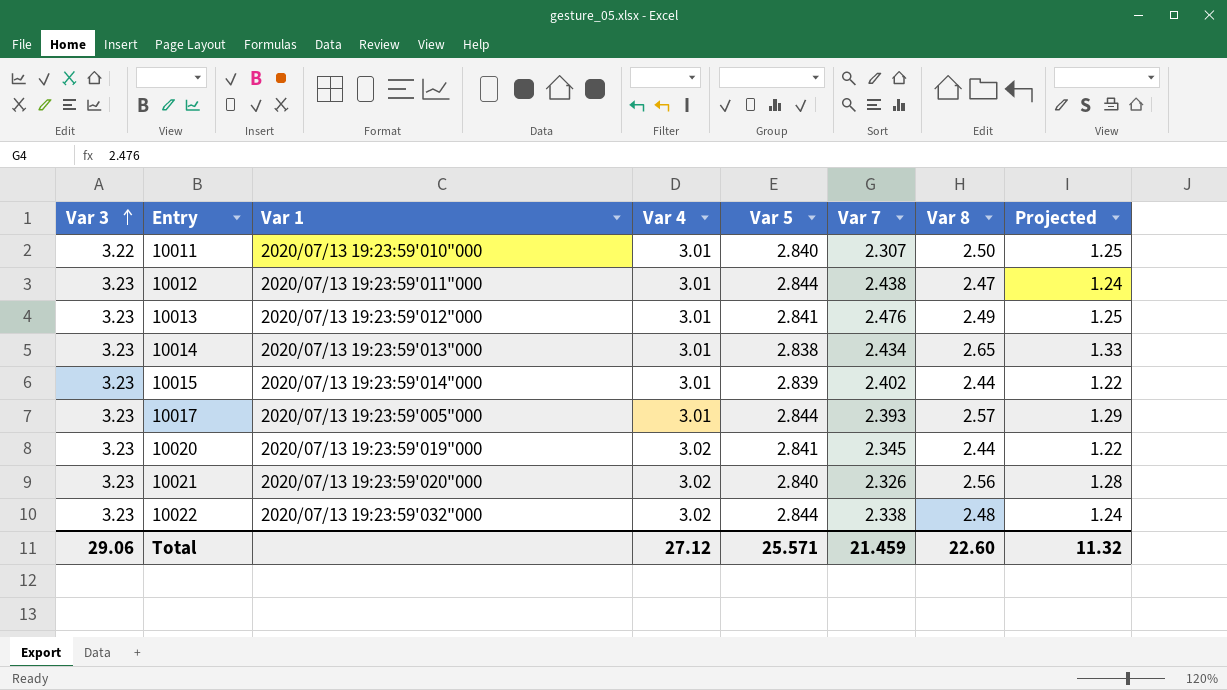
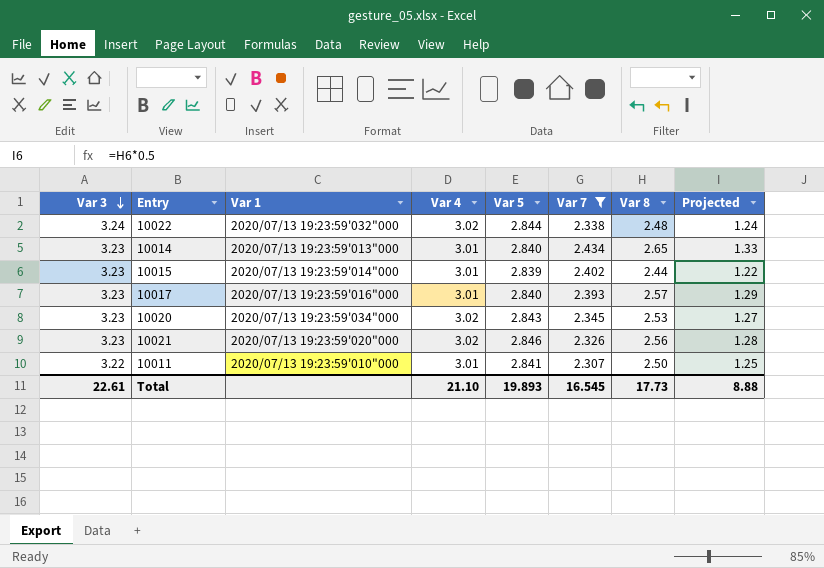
filter: none -> Var 7 <= 2.434
row order: Var 3 ascending -> Var 3 descending
10022 | Var 3: 3.23 -> 3.24
10014 | Var 5: 2.838 -> 2.840
10017 | Var 1: 2020/07/13 19:23:59'005"000 -> 2020/07/13 19:23:59'016"000
10017 | Var 5: 2.844 -> 2.840
10020 | Var 1: 2020/07/13 19:23:59'019"000 -> 2020/07/13 19:23:59'034"000
10020 | Var 5: 2.841 -> 2.843
10020 | Var 8: 2.44 -> 2.53
10020 | Projected: 1.22 -> 1.27
10021 | Var 5: 2.840 -> 2.846
10011 | Var 5: 2.840 -> 2.841
Total | Var 3: 29.06 -> 22.61
Total | Var 4: 27.12 -> 21.10
Total | Var 5: 25.571 -> 19.893
Total | Var 7: 21.459 -> 16.545
Total | Var 8: 22.60 -> 17.73
Total | Projected: 11.32 -> 8.88

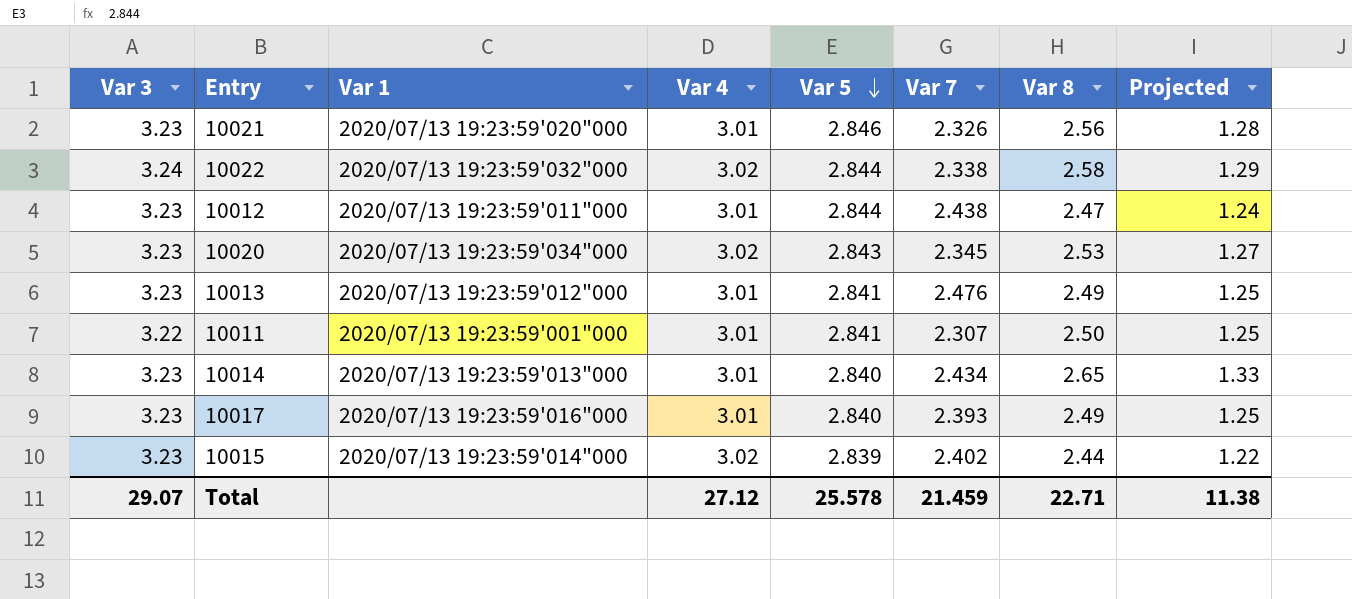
filter: Var 7 <= 2.434 -> none
row order: Var 3 descending -> Var 5 descending
10021 | Var 4: 3.02 -> 3.01
10022 | Var 8: 2.48 -> 2.58
10022 | Projected: 1.24 -> 1.29
10011 | Var 1: 2020/07/13 19:23:59'010"000 -> 2020/07/13 19:23:59'001"000
10017 | Var 8: 2.57 -> 2.49
10017 | Projected: 1.29 -> 1.25
10015 | Var 4: 3.01 -> 3.02
Total | Var 3: 22.61 -> 29.07
Total | Var 4: 21.10 -> 27.12
Total | Var 5: 19.893 -> 25.578
Total | Var 7: 16.545 -> 21.459
Total | Var 8: 17.73 -> 22.71
Total | Projected: 8.88 -> 11.38

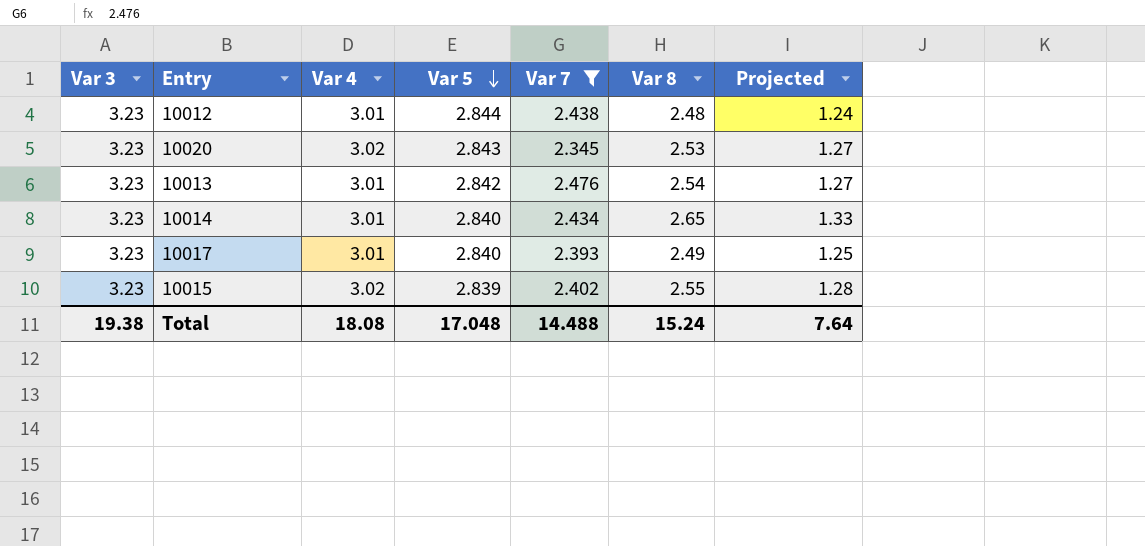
filter: none -> Var 7 >= 2.345
column Var 1 | position: 3 -> none
10012 | Var 8: 2.47 -> 2.48
10013 | Var 5: 2.841 -> 2.842
10013 | Var 8: 2.49 -> 2.54
10013 | Projected: 1.25 -> 1.27
10015 | Var 8: 2.44 -> 2.55
10015 | Projected: 1.22 -> 1.28
Total | Var 3: 29.07 -> 19.38
Total | Var 4: 27.12 -> 18.08
Total | Var 5: 25.578 -> 17.048
Total | Var 7: 21.459 -> 14.488
Total | Var 8: 22.71 -> 15.24
Total | Projected: 11.38 -> 7.64

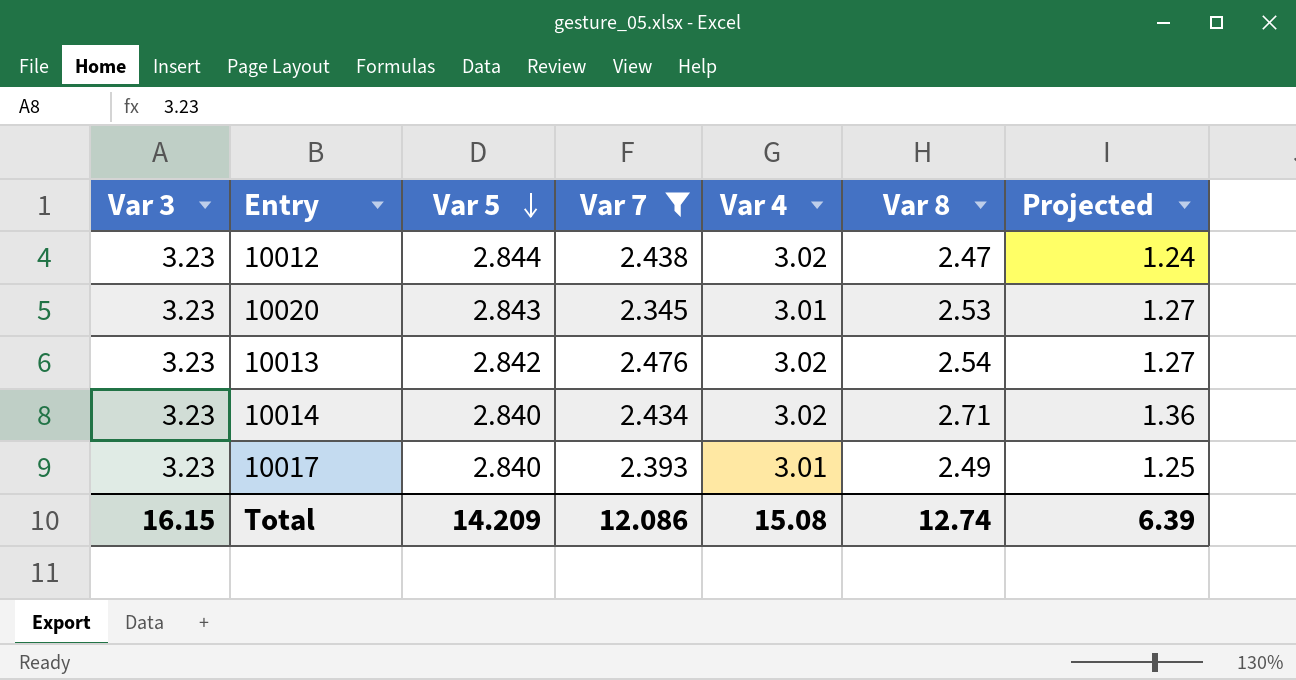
column Var 4 | position: 3 -> 5
row 10015: 3.23 | 3.02 | 2.839 | 2.402 | 2.55 | 1.28 -> none
10012 | Var 4: 3.01 -> 3.02
10012 | Var 8: 2.48 -> 2.47
10020 | Var 4: 3.02 -> 3.01
10013 | Var 4: 3.01 -> 3.02
10014 | Var 4: 3.01 -> 3.02
10014 | Var 8: 2.65 -> 2.71
10014 | Projected: 1.33 -> 1.36
Total | Var 3: 19.38 -> 16.15
Total | Var 5: 17.048 -> 14.209
Total | Var 7: 14.488 -> 12.086
Total | Var 4: 18.08 -> 15.08
Total | Var 8: 15.24 -> 12.74
Total | Projected: 7.64 -> 6.39

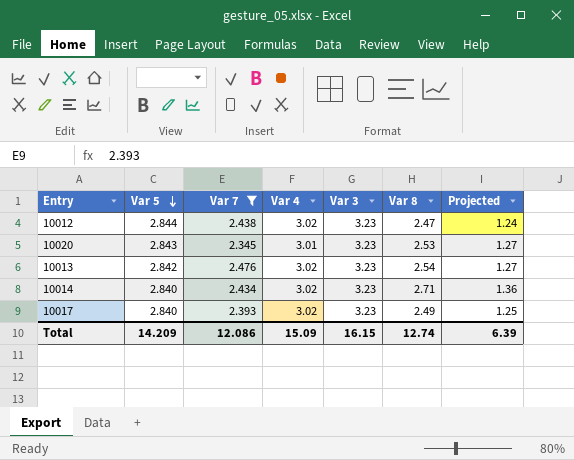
column Var 3 | position: 1 -> 5
10017 | Var 4: 3.01 -> 3.02
Total | Var 4: 15.08 -> 15.09

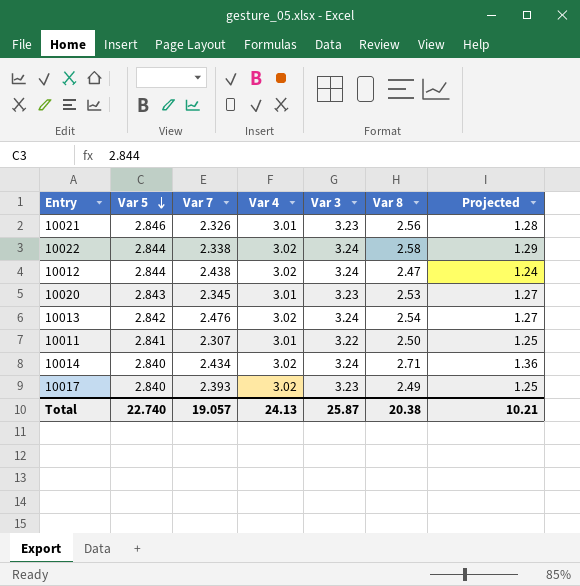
filter: Var 7 >= 2.345 -> none
10012 | Var 3: 3.23 -> 3.24
10013 | Var 3: 3.23 -> 3.24
10014 | Var 3: 3.23 -> 3.24
Total | Var 5: 14.209 -> 22.740
Total | Var 7: 12.086 -> 19.057
Total | Var 4: 15.09 -> 24.13
Total | Var 3: 16.15 -> 25.87
Total | Var 8: 12.74 -> 20.38
Total | Projected: 6.39 -> 10.21

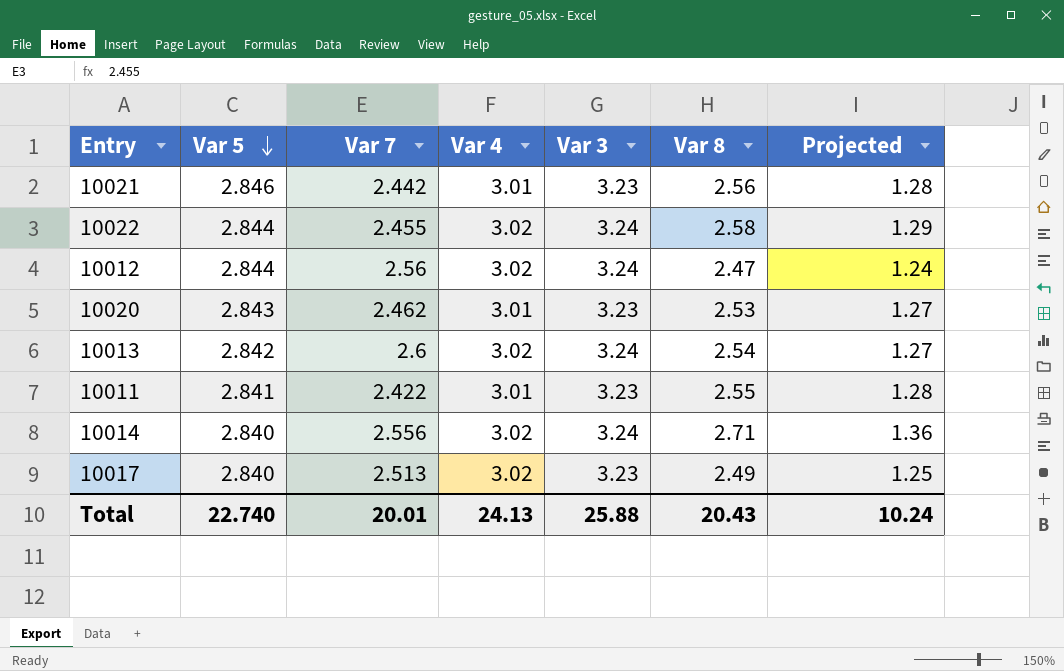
10021 | Var 7: 2.326 -> 2.442
10022 | Var 7: 2.338 -> 2.455
10012 | Var 7: 2.438 -> 2.56
10020 | Var 7: 2.345 -> 2.462
10013 | Var 7: 2.476 -> 2.6
10011 | Var 7: 2.307 -> 2.422
10011 | Var 3: 3.22 -> 3.23
10011 | Var 8: 2.50 -> 2.55
10011 | Projected: 1.25 -> 1.28
10014 | Var 7: 2.434 -> 2.556
10017 | Var 7: 2.393 -> 2.513
Total | Var 7: 19.057 -> 20.01
Total | Var 3: 25.87 -> 25.88
Total | Var 8: 20.38 -> 20.43
Total | Projected: 10.21 -> 10.24

